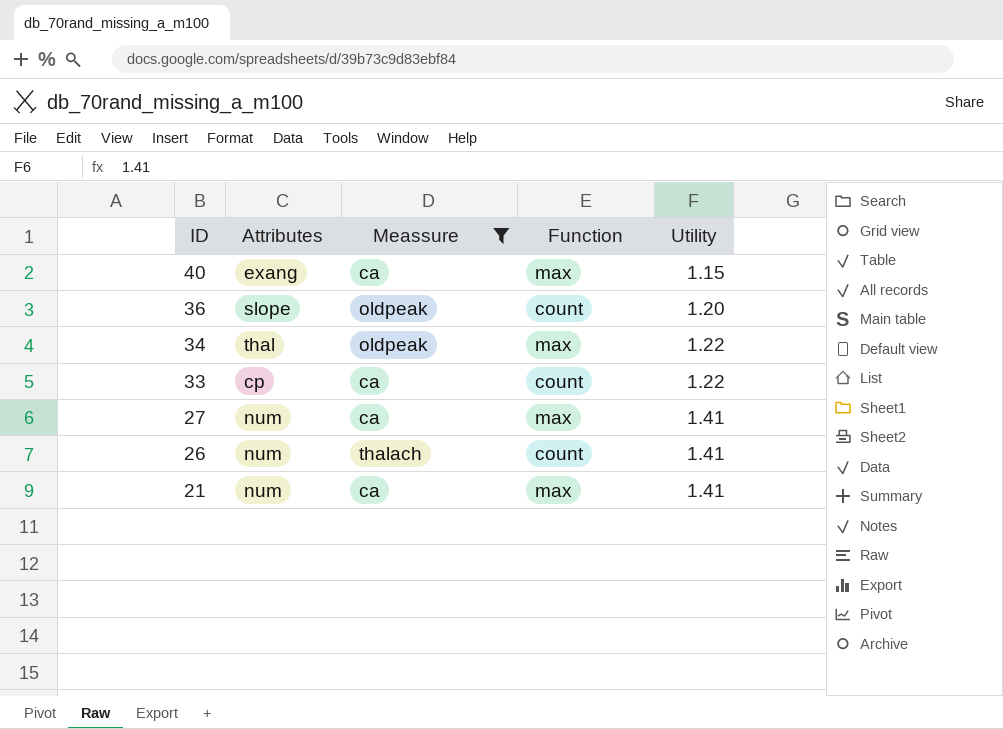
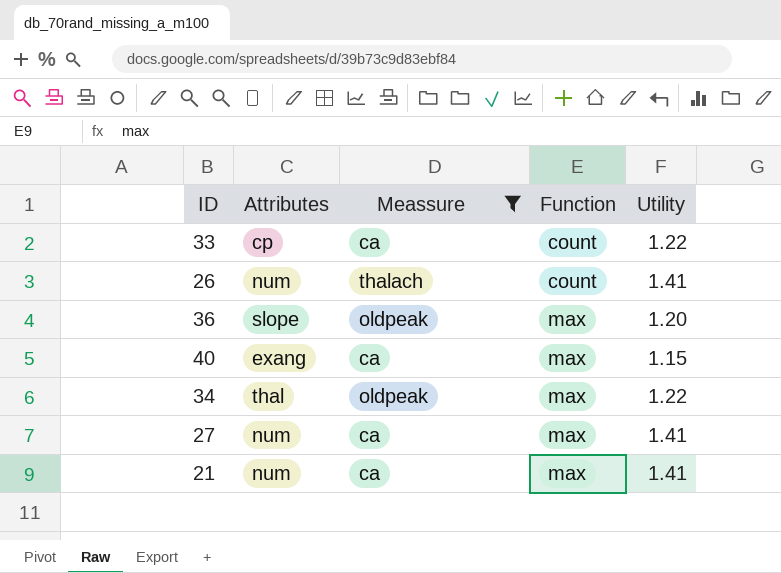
row order: ID descending -> Function ascending
36 | Function: count -> max

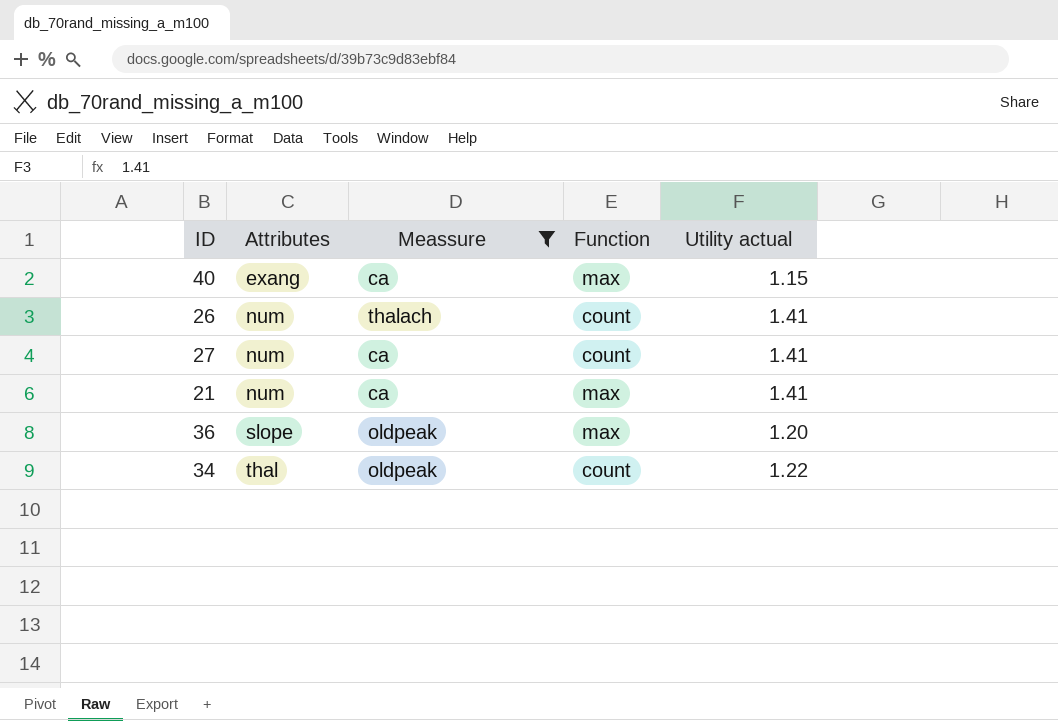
row order: Function ascending -> Attributes ascending
column name: Utility -> Utility actual
row 33: cp | ca | count | 1.22 -> none
27 | Function: max -> count
34 | Function: max -> count

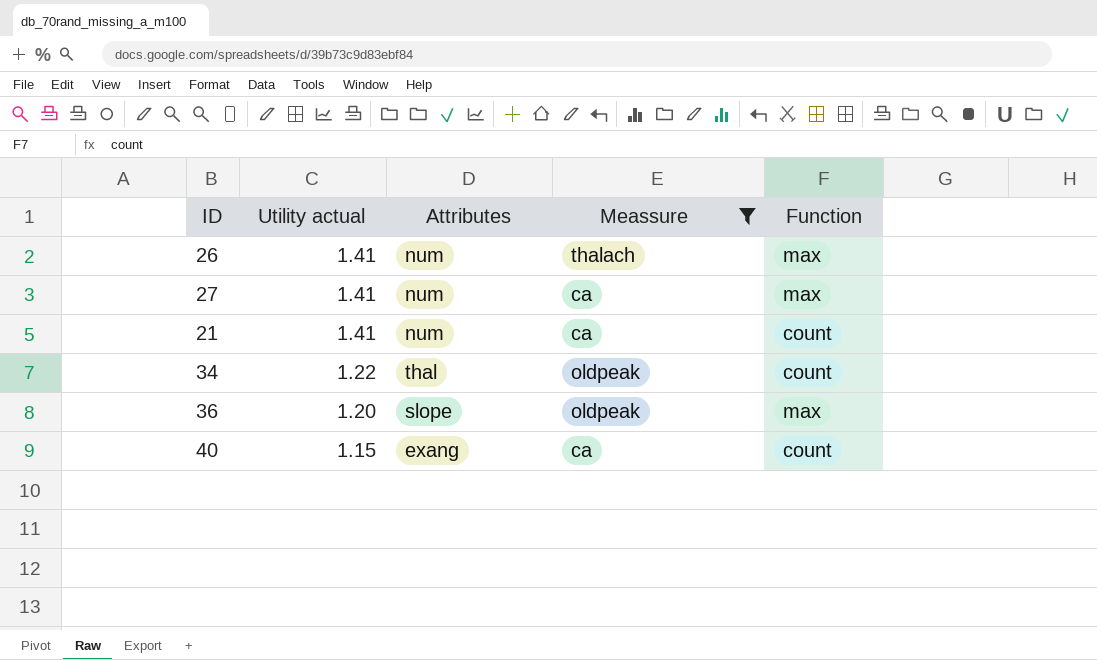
row order: Attributes ascending -> Utility actual descending
column Utility actual | position: 5 -> 2
26 | Function: count -> max
27 | Function: count -> max
21 | Function: max -> count
40 | Function: max -> count

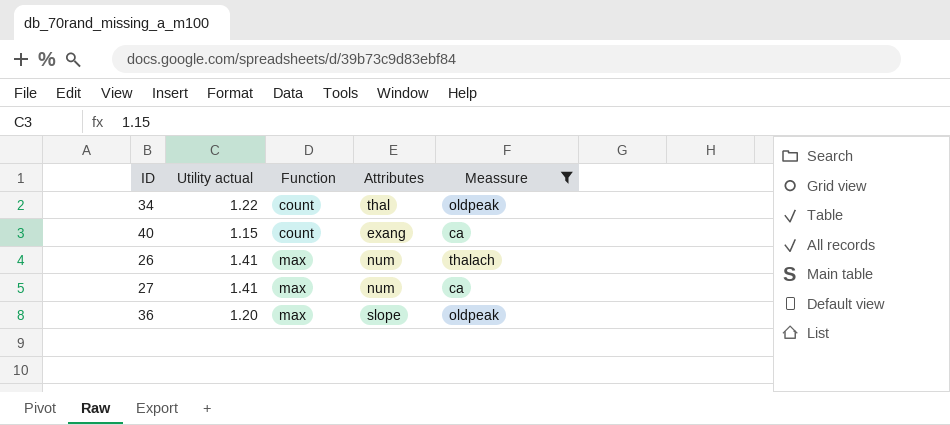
row order: Utility actual descending -> Function ascending
column Function | position: 5 -> 3
row 21: 1.41 | num | ca | count -> none

